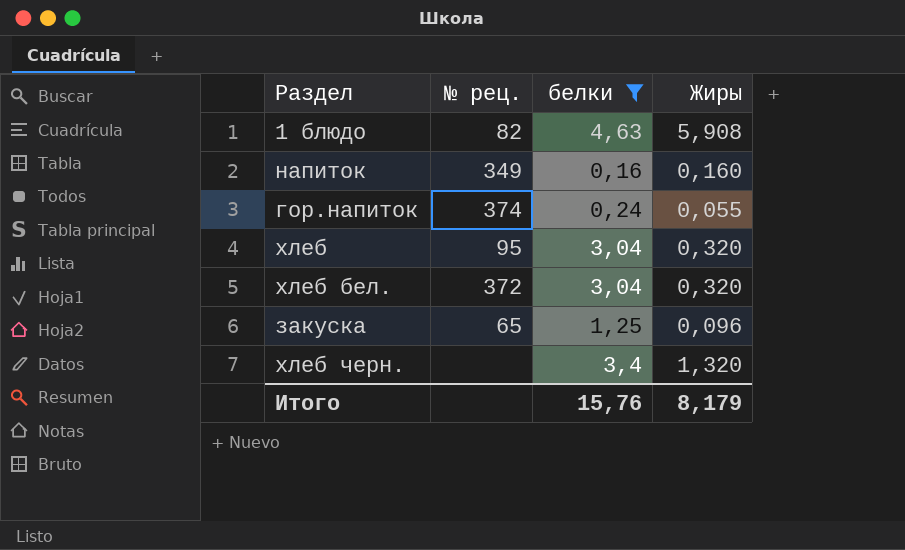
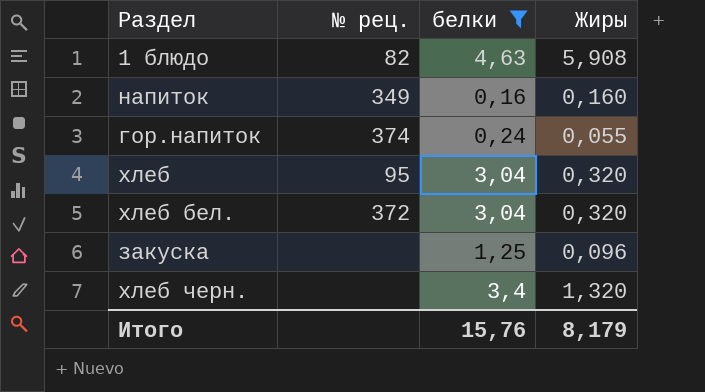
закуска | № рец.: 65 -> none

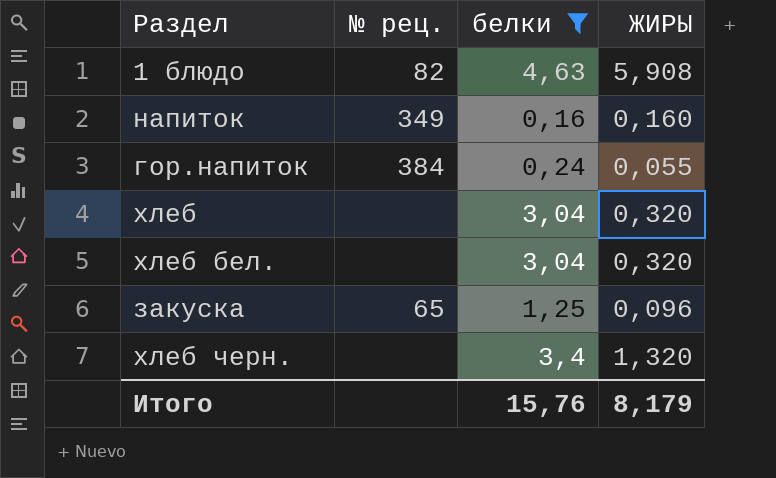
column name: Жиры -> ЖИРЫ
гор.напиток | № рец.: 374 -> 384
хлеб | № рец.: 95 -> none
хлеб бел. | № рец.: 372 -> none
закуска | № рец.: none -> 65

